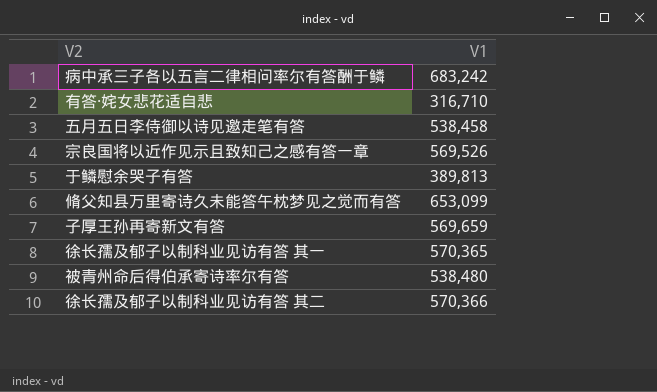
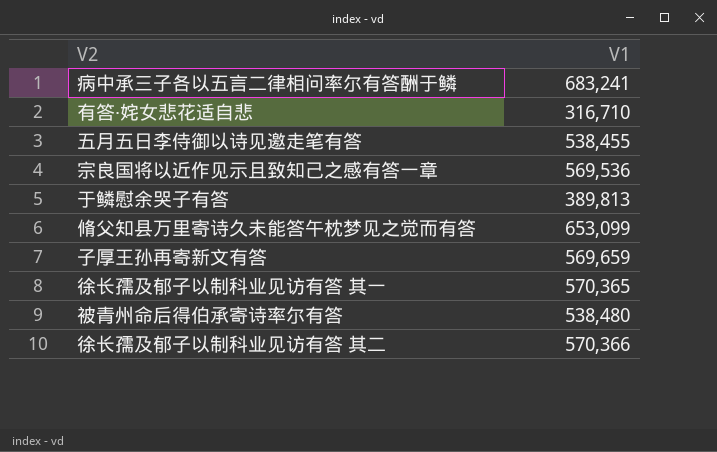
病中承三子各以五言二律相问率尔有答酬于鳞 | V1: 683,242 -> 683,241
五月五日李侍御以诗见邀走笔有答 | V1: 538,458 -> 538,455
宗良国将以近作见示且致知己之感有答一章 | V1: 569,526 -> 569,536

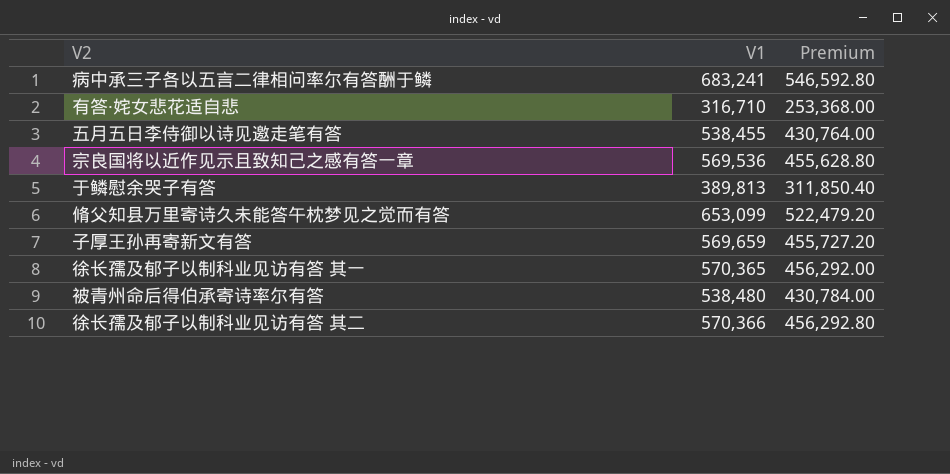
column Premium | formula: none -> [V1] * 0.8

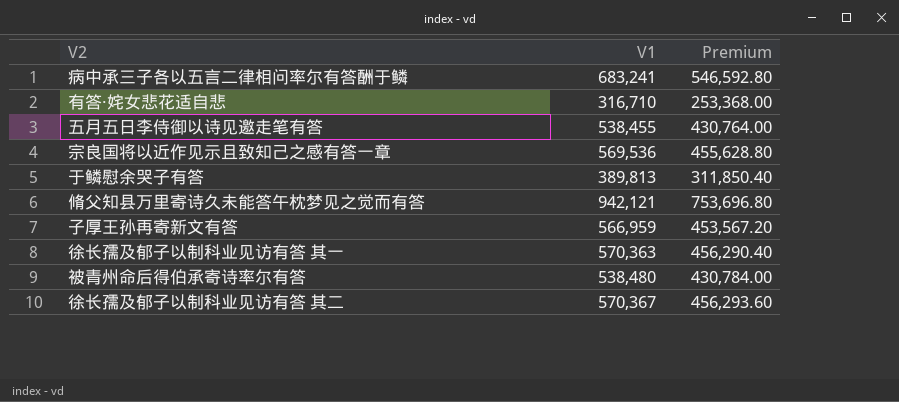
脩父知县万里寄诗久未能答午枕梦见之觉而有答 | V1: 653,099 -> 942,121
脩父知县万里寄诗久未能答午枕梦见之觉而有答 | Premium: 522,479.20 -> 753,696.80
子厚王孙再寄新文有答 | V1: 569,659 -> 566,959
子厚王孙再寄新文有答 | Premium: 455,727.20 -> 453,567.20
徐长孺及郁子以制科业见访有答 其一 | V1: 570,365 -> 570,363
徐长孺及郁子以制科业见访有答 其一 | Premium: 456,292.00 -> 456,290.40
徐长孺及郁子以制科业见访有答 其二 | V1: 570,366 -> 570,367
徐长孺及郁子以制科业见访有答 其二 | Premium: 456,292.80 -> 456,293.60

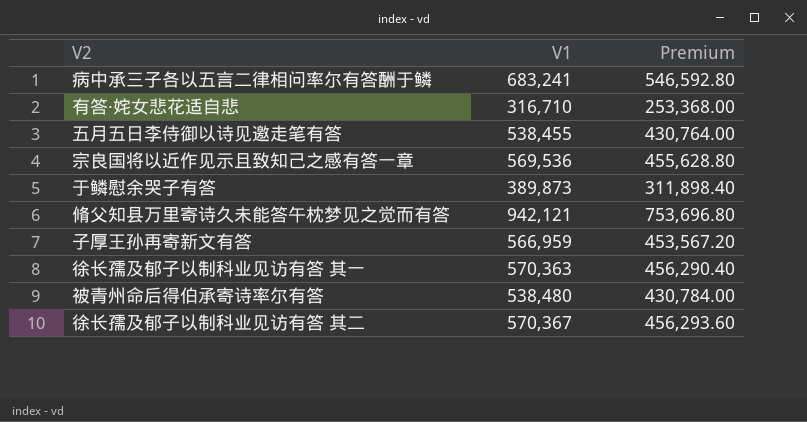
于鳞慰余哭子有答 | V1: 389,813 -> 389,873
于鳞慰余哭子有答 | Premium: 311,850.40 -> 311,898.40

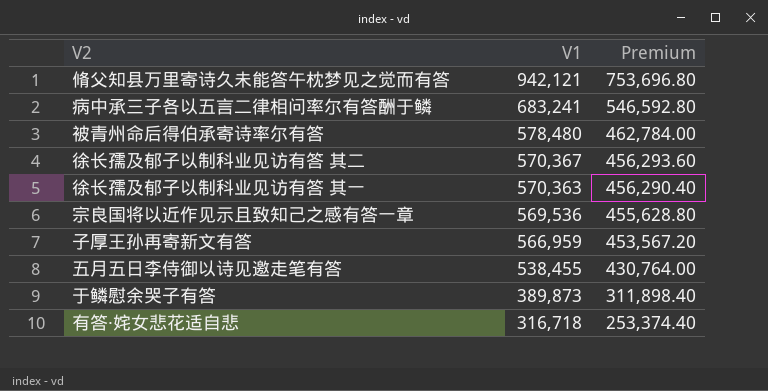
row order: none -> V1 descending
被青州命后得伯承寄诗率尔有答 | V1: 538,480 -> 578,480
被青州命后得伯承寄诗率尔有答 | Premium: 430,784.00 -> 462,784.00
有答·姹女悲花适自悲 | V1: 316,710 -> 316,718
有答·姹女悲花适自悲 | Premium: 253,368.00 -> 253,374.40

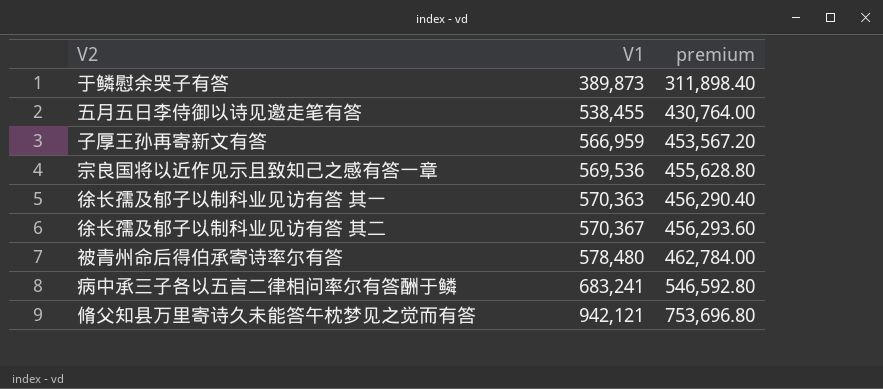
row order: V1 descending -> V1 ascending
column name: Premium -> premium
row 有答·姹女悲花适自悲: 316,718 | 253,374.40 -> none

